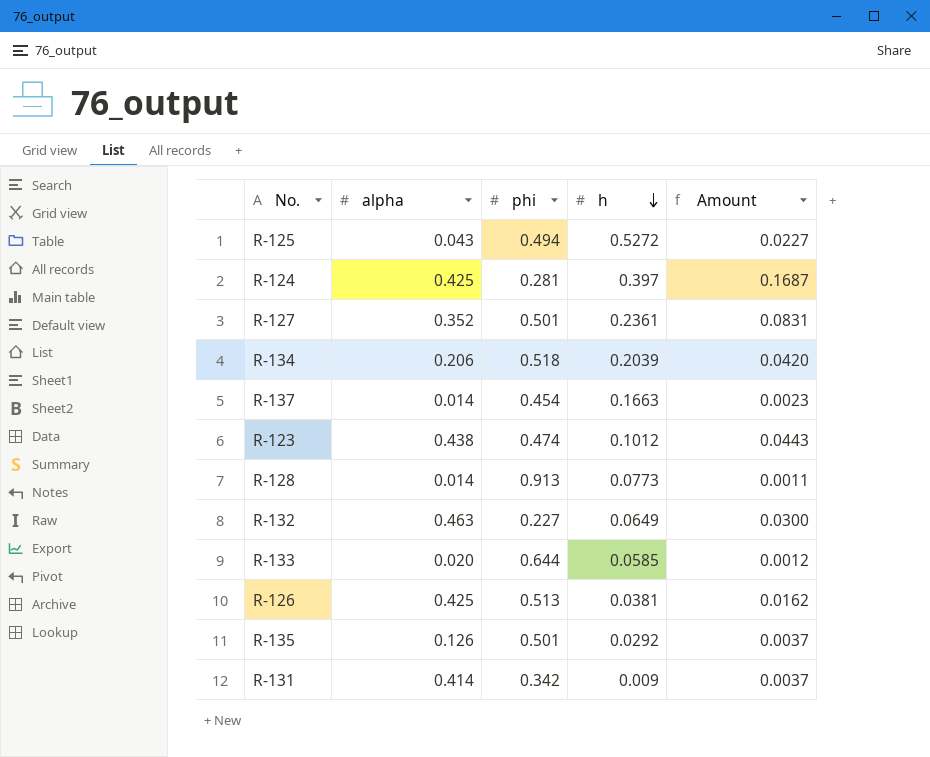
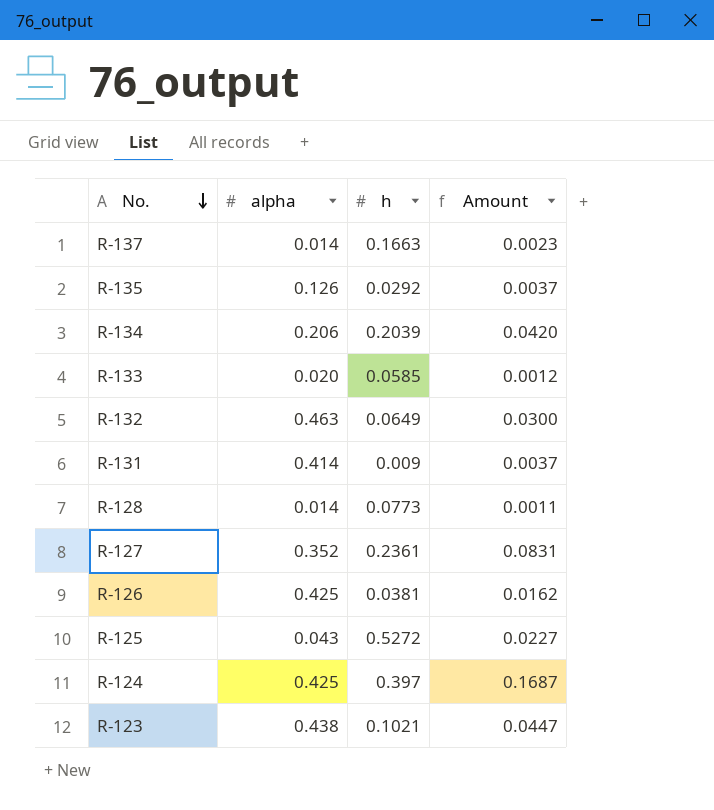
row order: h descending -> No. descending
column phi | position: 3 -> none
R-123 | h: 0.1012 -> 0.1021
R-123 | Amount: 0.0443 -> 0.0447

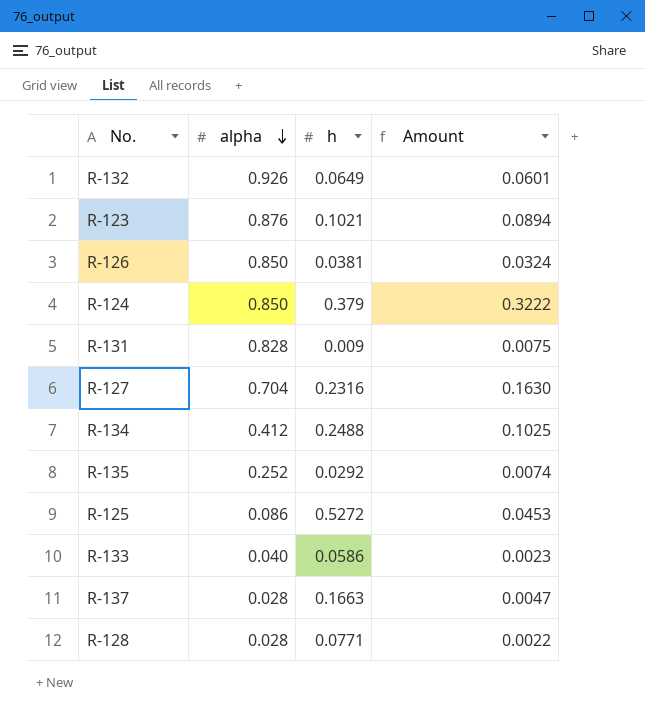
row order: No. descending -> alpha descending
R-132 | alpha: 0.463 -> 0.926
R-132 | Amount: 0.0300 -> 0.0601
R-123 | alpha: 0.438 -> 0.876
R-123 | Amount: 0.0447 -> 0.0894
R-126 | alpha: 0.425 -> 0.850
R-126 | Amount: 0.0162 -> 0.0324
R-124 | alpha: 0.425 -> 0.850
R-124 | h: 0.397 -> 0.379
R-124 | Amount: 0.1687 -> 0.3222
R-131 | alpha: 0.414 -> 0.828
R-131 | Amount: 0.0037 -> 0.0075
R-127 | alpha: 0.352 -> 0.704
R-127 | h: 0.2361 -> 0.2316
R-127 | Amount: 0.0831 -> 0.1630
R-134 | alpha: 0.206 -> 0.412
R-134 | h: 0.2039 -> 0.2488
R-134 | Amount: 0.0420 -> 0.1025
R-135 | alpha: 0.126 -> 0.252
R-135 | Amount: 0.0037 -> 0.0074
R-125 | alpha: 0.043 -> 0.086
R-125 | Amount: 0.0227 -> 0.0453
R-133 | alpha: 0.020 -> 0.040
R-133 | h: 0.0585 -> 0.0586
R-133 | Amount: 0.0012 -> 0.0023
R-137 | alpha: 0.014 -> 0.028
R-137 | Amount: 0.0023 -> 0.0047
R-128 | alpha: 0.014 -> 0.028
R-128 | h: 0.0773 -> 0.0771
R-128 | Amount: 0.0011 -> 0.0022

